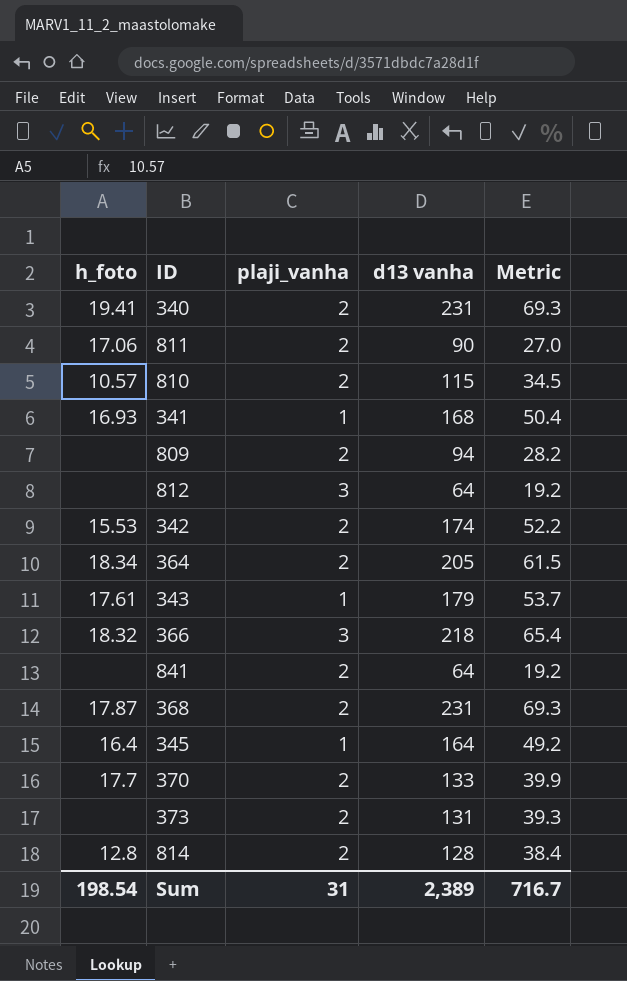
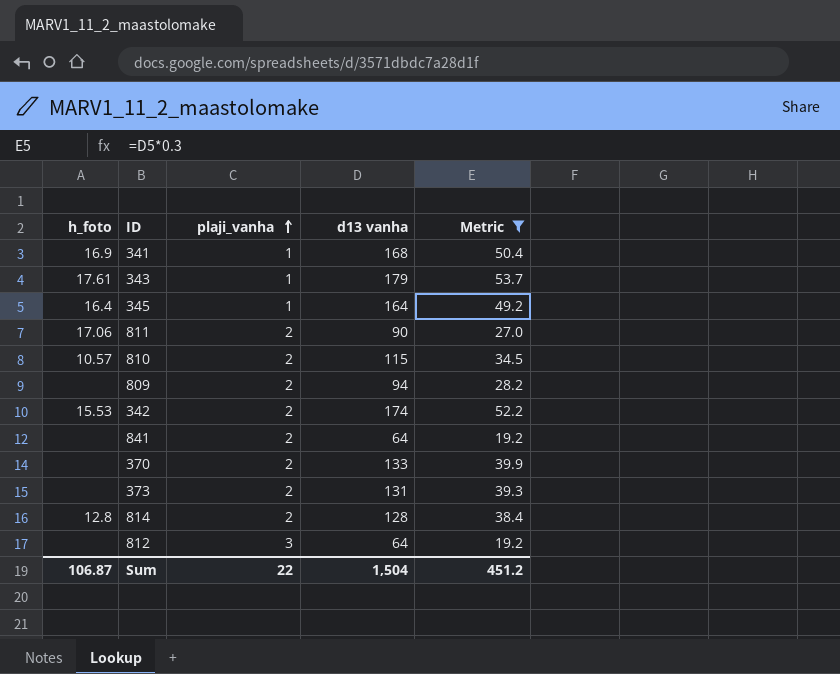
filter: none -> Metric <= 53.7
row order: none -> plaji_vanha ascending
341 | h_foto: 16.93 -> 16.9
370 | h_foto: 17.7 -> none
Sum | h_foto: 198.54 -> 106.87
Sum | plaji_vanha: 31 -> 22
Sum | d13 vanha: 2,389 -> 1,504
Sum | Metric: 716.7 -> 451.2

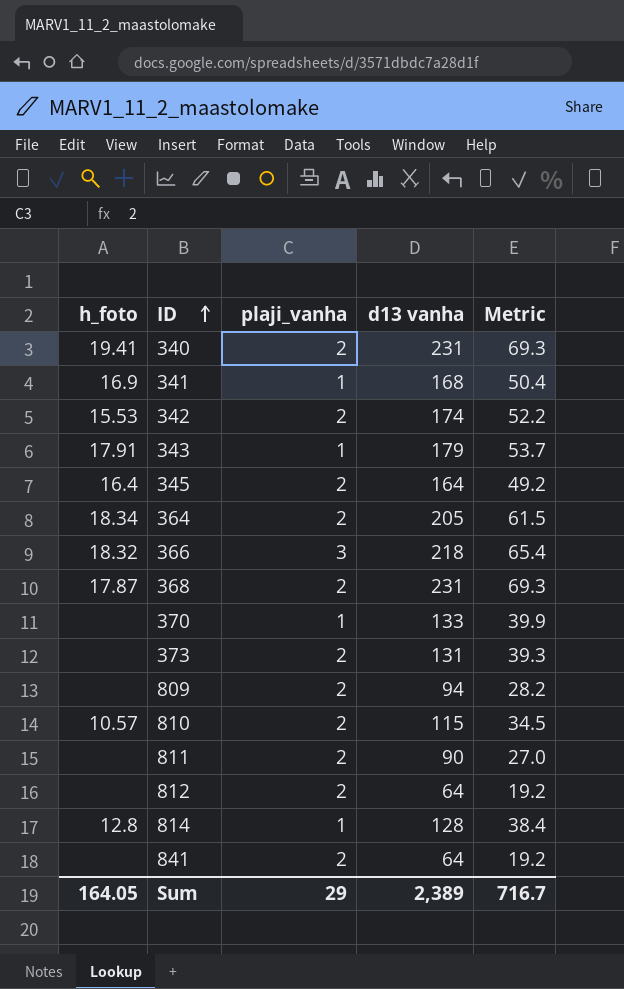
filter: Metric <= 53.7 -> none
row order: plaji_vanha ascending -> ID ascending
343 | h_foto: 17.61 -> 17.91
345 | plaji_vanha: 1 -> 2
370 | plaji_vanha: 2 -> 1
811 | h_foto: 17.06 -> none
812 | plaji_vanha: 3 -> 2
814 | plaji_vanha: 2 -> 1
Sum | h_foto: 106.87 -> 164.05
Sum | plaji_vanha: 22 -> 29
Sum | d13 vanha: 1,504 -> 2,389
Sum | Metric: 451.2 -> 716.7

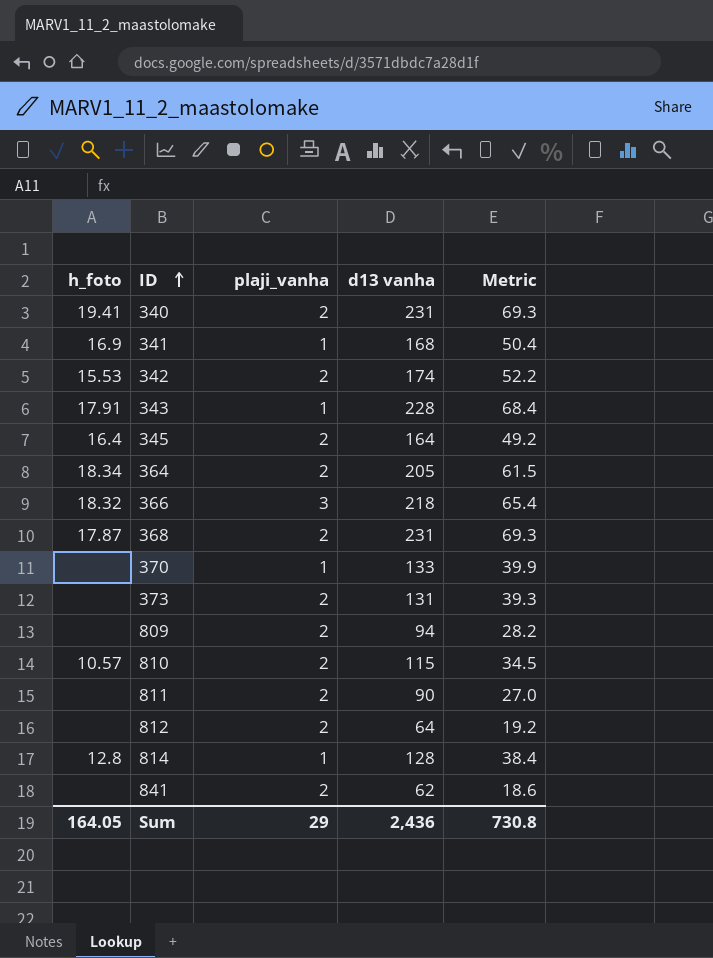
343 | d13 vanha: 179 -> 228
343 | Metric: 53.7 -> 68.4
841 | d13 vanha: 64 -> 62
841 | Metric: 19.2 -> 18.6
Sum | d13 vanha: 2,389 -> 2,436
Sum | Metric: 716.7 -> 730.8

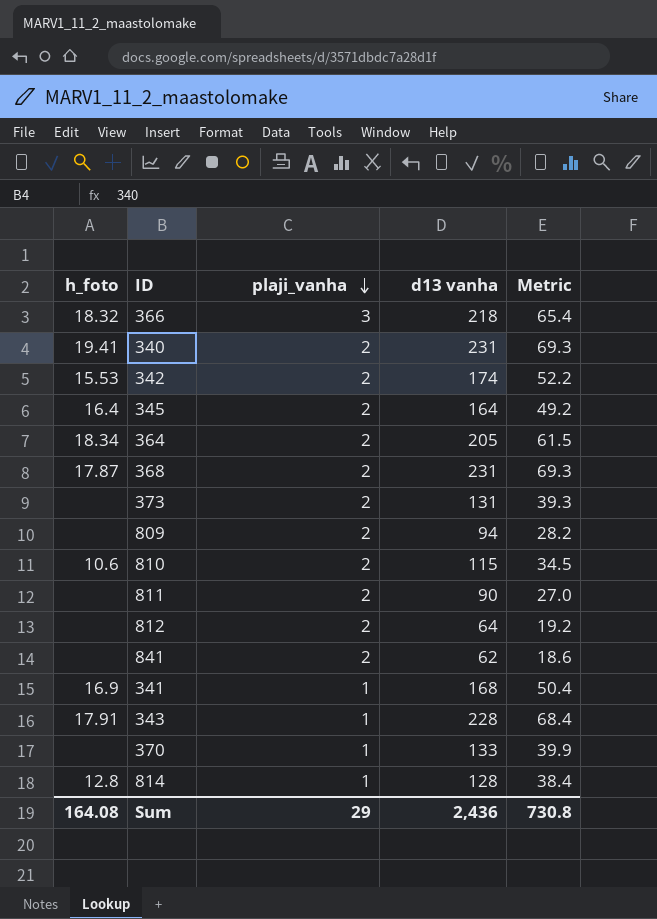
row order: ID ascending -> plaji_vanha descending
810 | h_foto: 10.57 -> 10.6
Sum | h_foto: 164.05 -> 164.08

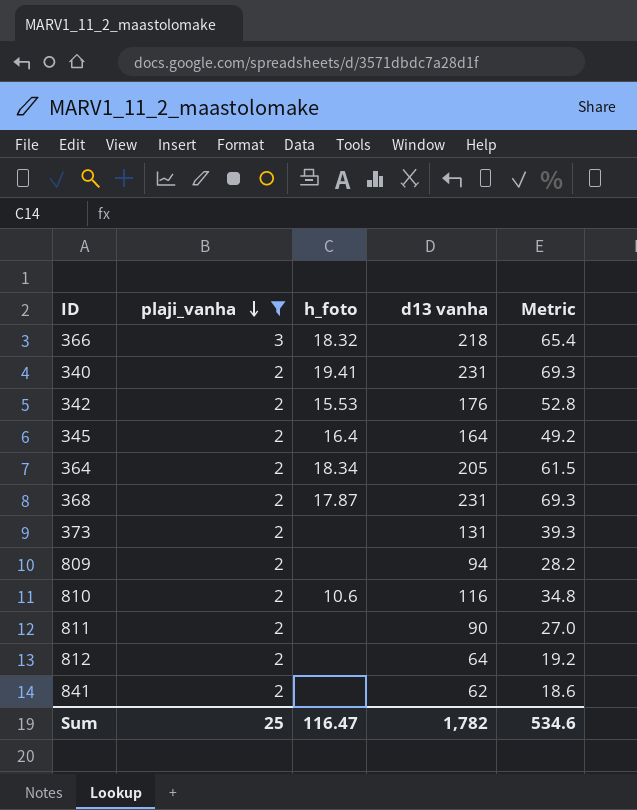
filter: none -> plaji_vanha != 1
column h_foto | position: 1 -> 3
342 | d13 vanha: 174 -> 176
342 | Metric: 52.2 -> 52.8
810 | d13 vanha: 115 -> 116
810 | Metric: 34.5 -> 34.8
Sum | plaji_vanha: 29 -> 25
Sum | h_foto: 164.08 -> 116.47
Sum | d13 vanha: 2,436 -> 1,782
Sum | Metric: 730.8 -> 534.6

